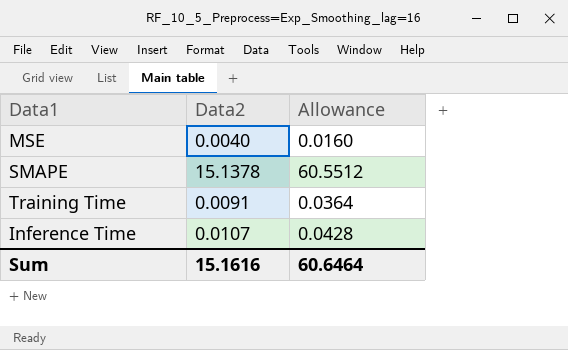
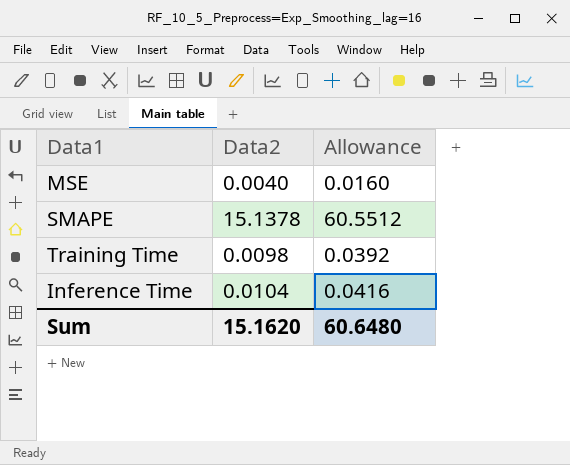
Training Time | Data2: 0.0091 -> 0.0098
Training Time | Allowance: 0.0364 -> 0.0392
Inference Time | Data2: 0.0107 -> 0.0104
Inference Time | Allowance: 0.0428 -> 0.0416
Sum | Data2: 15.1616 -> 15.1620
Sum | Allowance: 60.6464 -> 60.6480

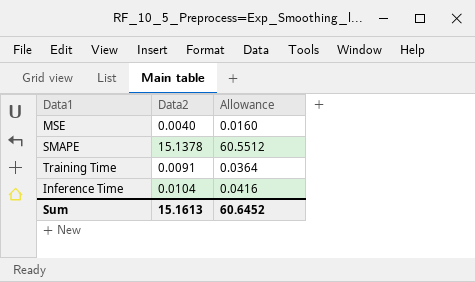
Training Time | Data2: 0.0098 -> 0.0091
Training Time | Allowance: 0.0392 -> 0.0364
Sum | Data2: 15.1620 -> 15.1613
Sum | Allowance: 60.6480 -> 60.6452

